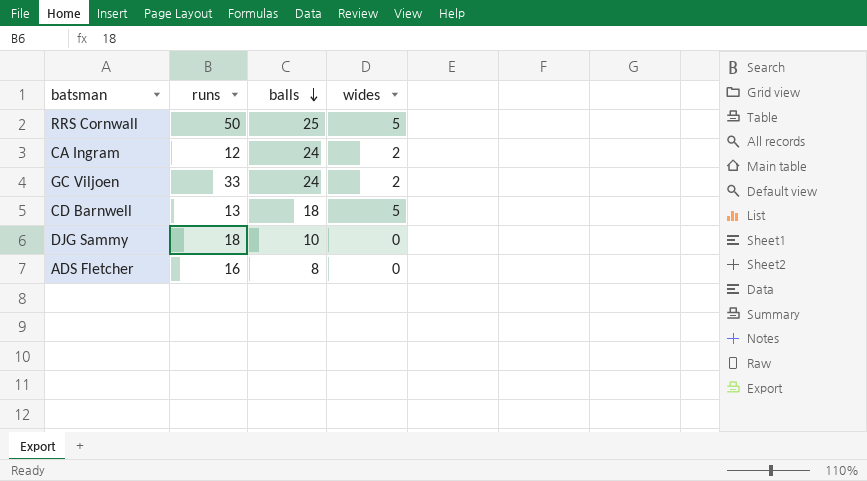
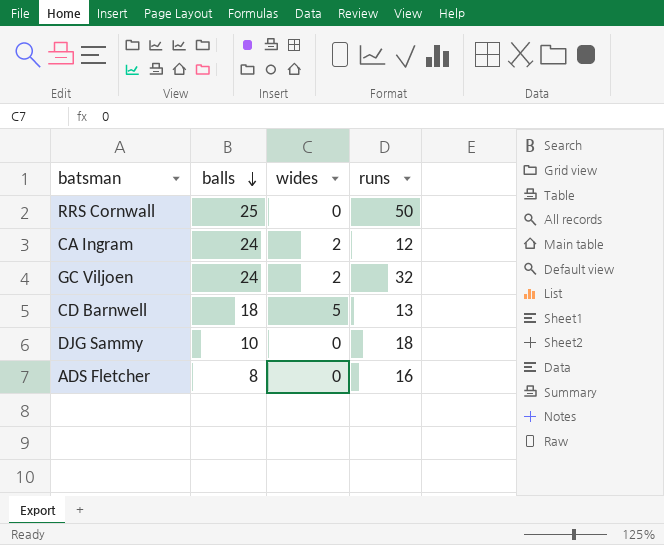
column runs | position: 2 -> 4
RRS Cornwall | wides: 5 -> 0
GC Viljoen | runs: 33 -> 32

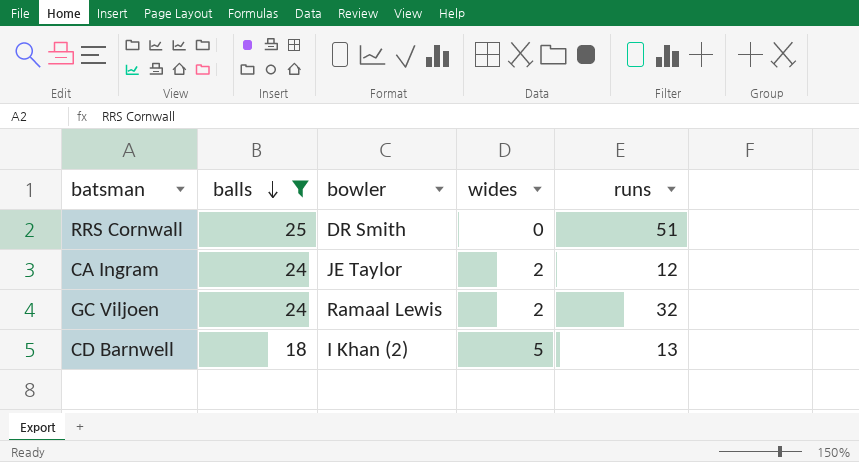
filter: none -> balls >= 18
column bowler | position: none -> 3
RRS Cornwall | runs: 50 -> 51

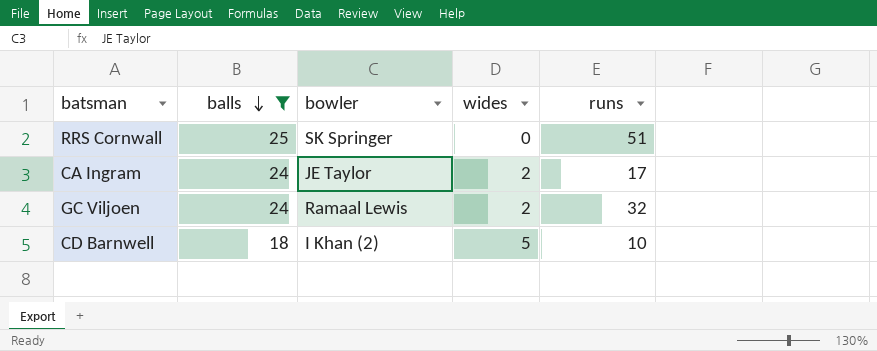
RRS Cornwall | bowler: DR Smith -> SK Springer
CA Ingram | runs: 12 -> 17
CD Barnwell | runs: 13 -> 10

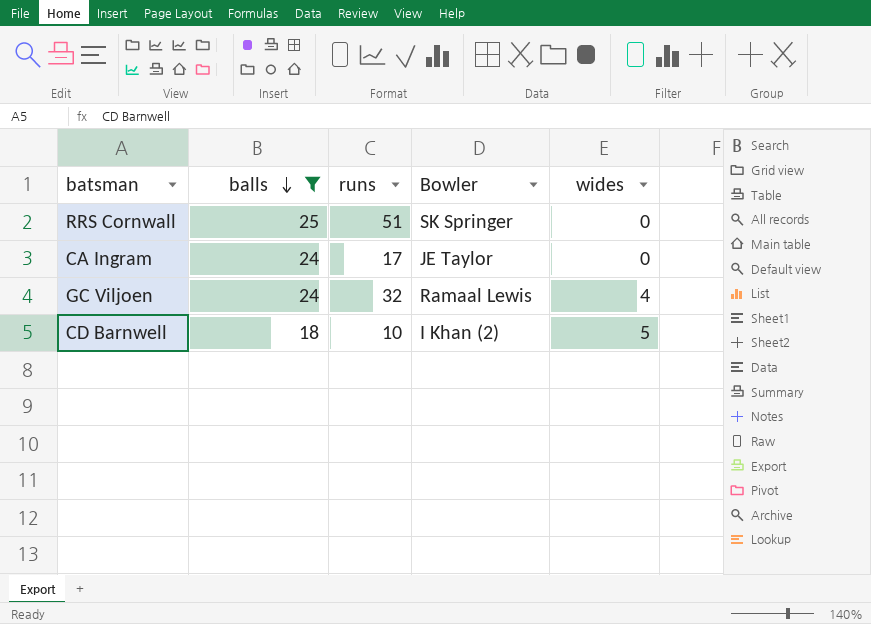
column runs | position: 5 -> 3
column name: bowler -> Bowler
CA Ingram | wides: 2 -> 0
GC Viljoen | wides: 2 -> 4

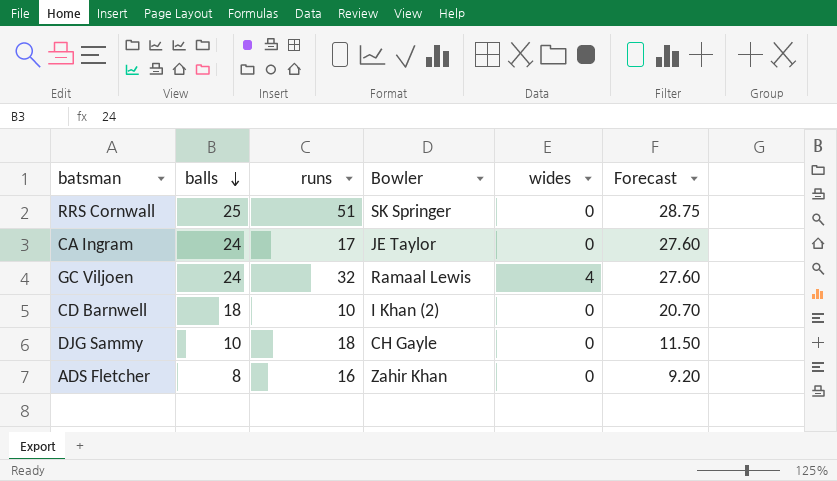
filter: balls >= 18 -> none
column Forecast | formula: none -> [balls] * 1.15
CD Barnwell | wides: 5 -> 0

